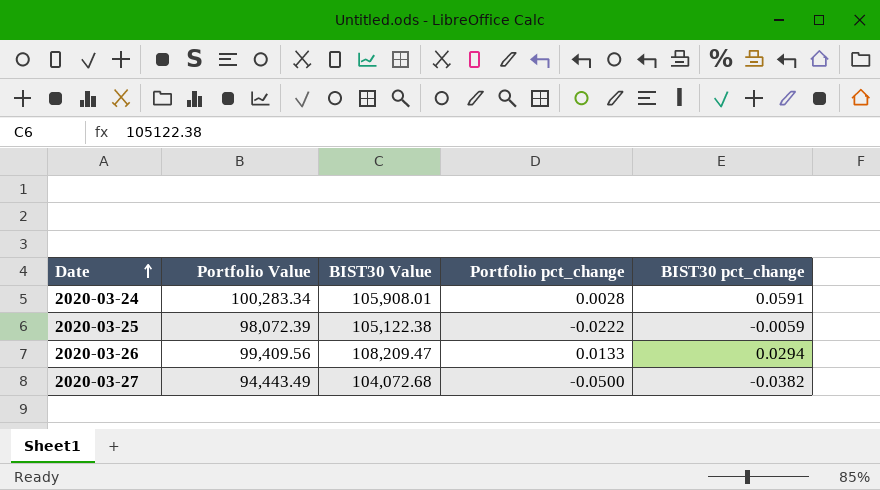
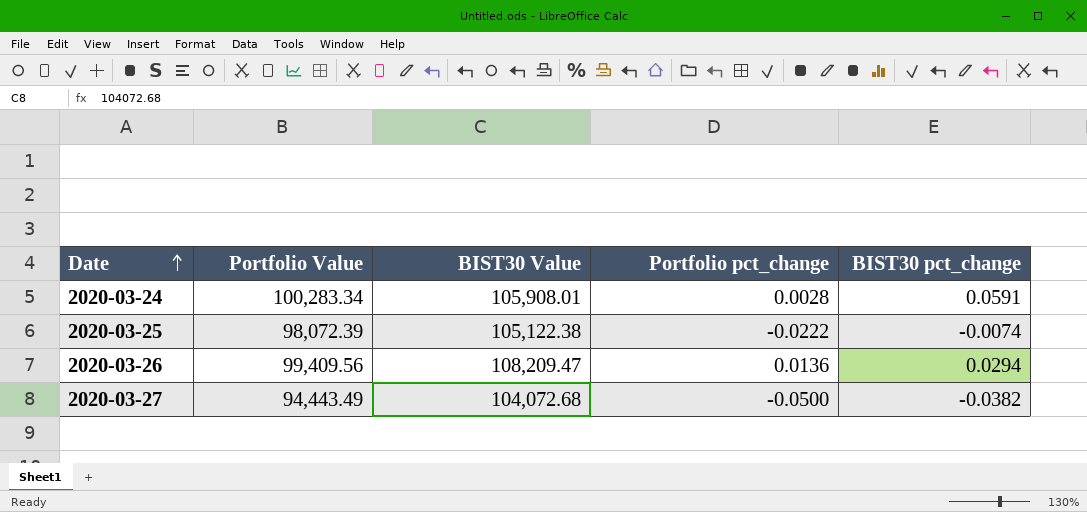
2020-03-25 | BIST30 pct_change: -0.0059 -> -0.0074
2020-03-26 | Portfolio pct_change: 0.0133 -> 0.0136

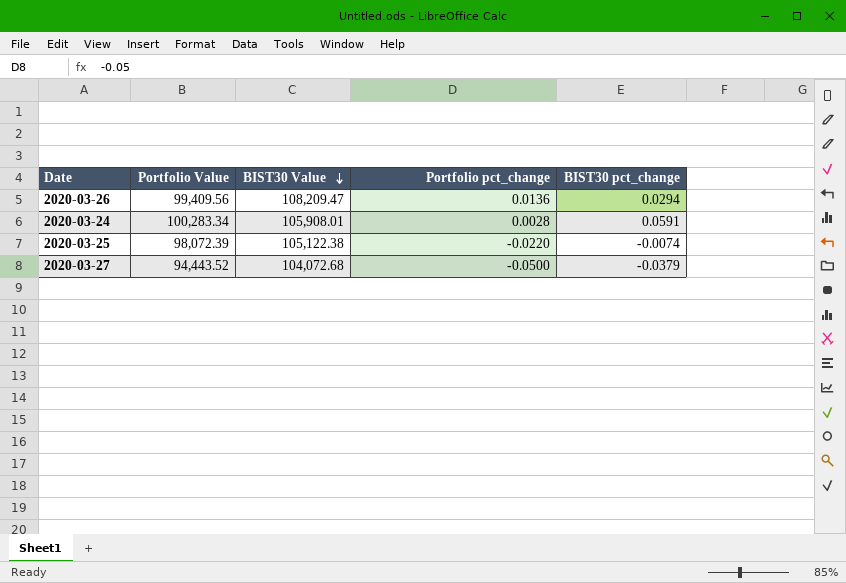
row order: Date ascending -> BIST30 Value descending
2020-03-25 | Portfolio pct_change: -0.0222 -> -0.0220
2020-03-27 | Portfolio Value: 94,443.49 -> 94,443.52
2020-03-27 | BIST30 pct_change: -0.0382 -> -0.0379

